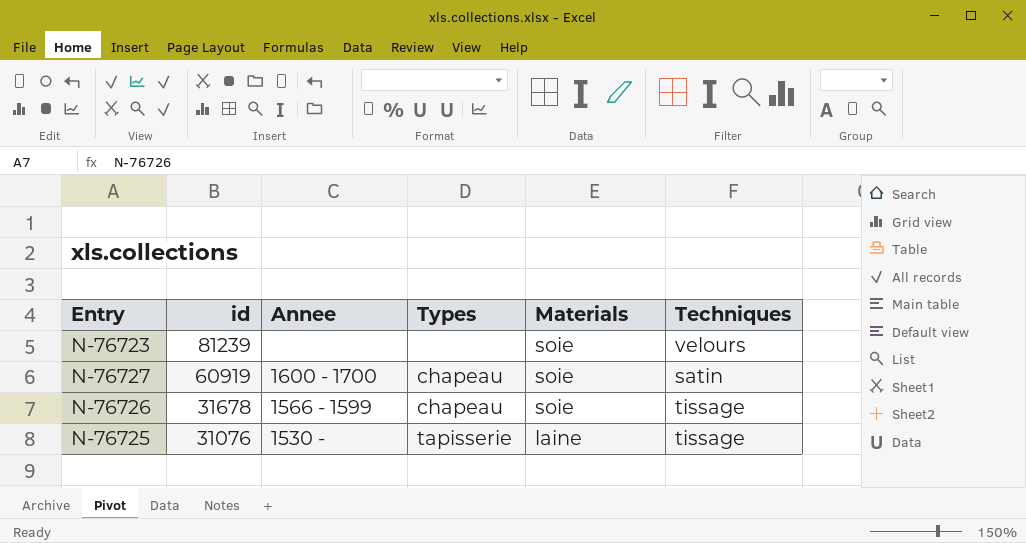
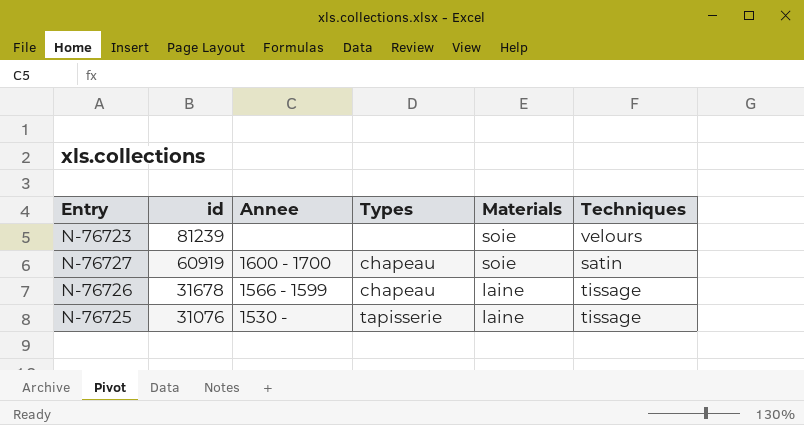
N-76726 | Materials: soie -> laine

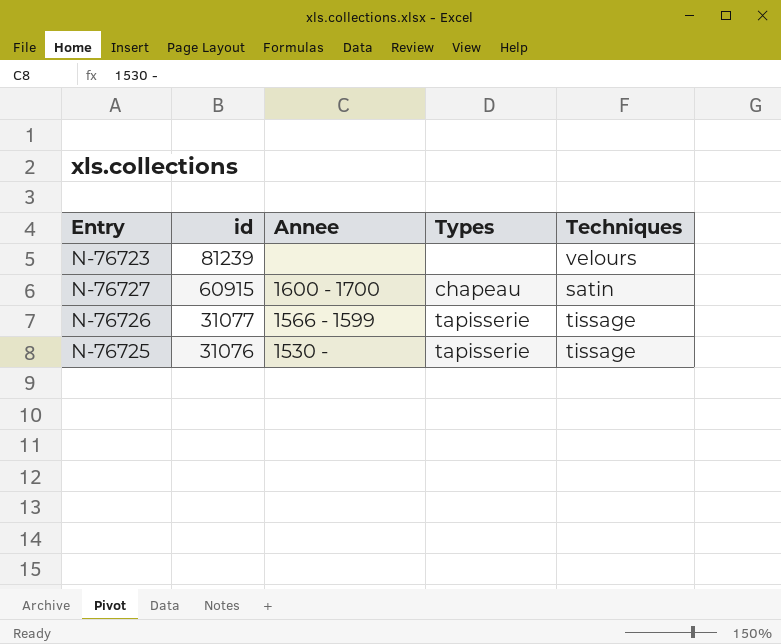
column Materials | position: 5 -> none
N-76727 | id: 60919 -> 60915
N-76726 | id: 31678 -> 31077
N-76726 | Types: chapeau -> tapisserie

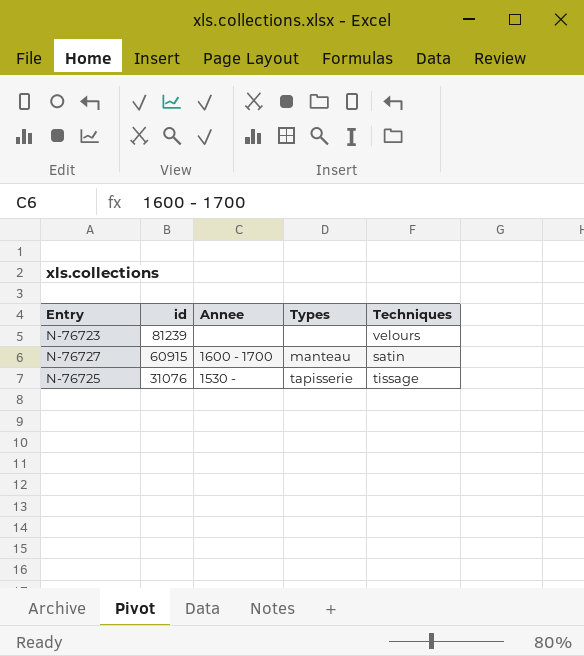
row N-76726: 31077 | 1566 - 1599 | tapisserie | tissage -> none
N-76727 | Types: chapeau -> manteau

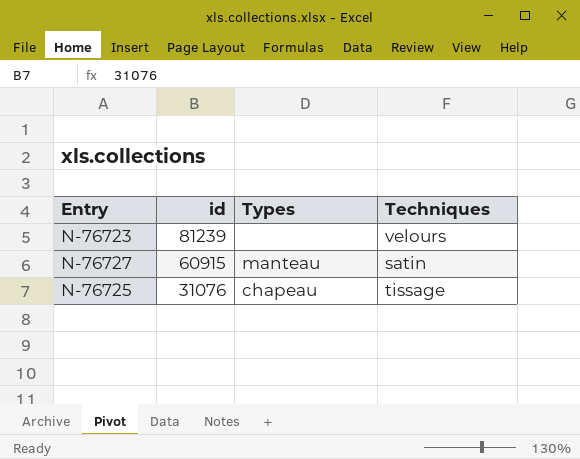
column Annee | position: 3 -> none
N-76725 | Types: tapisserie -> chapeau

